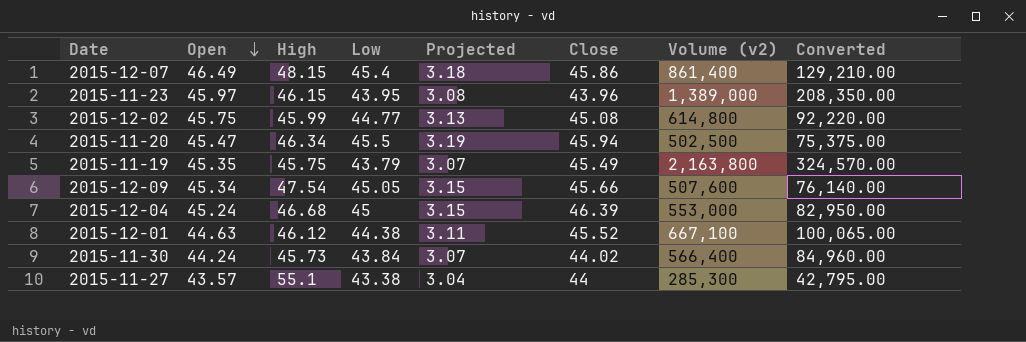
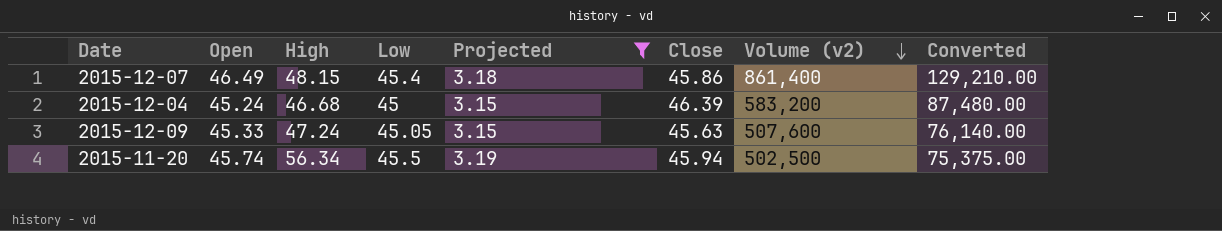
filter: none -> Projected >= 3.15
row order: Open descending -> Volume (v2) descending
2015-12-04 | Volume (v2): 553,000 -> 583,200
2015-12-04 | Converted: 82,950.00 -> 87,480.00
2015-12-09 | Open: 45.34 -> 45.33
2015-12-09 | High: 47.54 -> 47.24
2015-12-09 | Close: 45.66 -> 45.63
2015-11-20 | Open: 45.47 -> 45.74
2015-11-20 | High: 46.34 -> 56.34

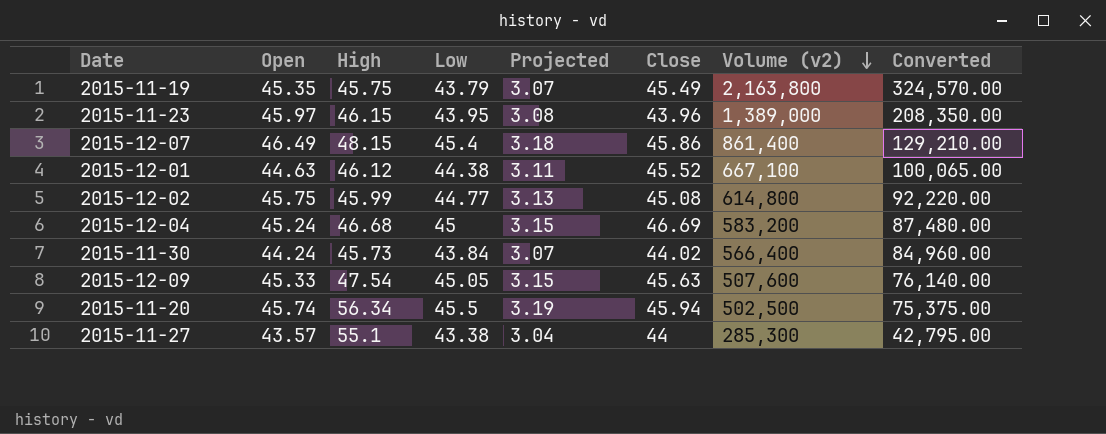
filter: Projected >= 3.15 -> none
2015-12-04 | Close: 46.39 -> 46.69
2015-12-09 | High: 47.24 -> 47.54

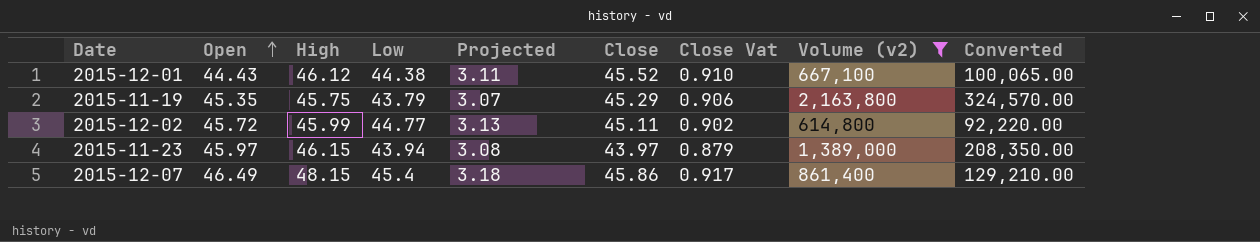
filter: none -> Volume (v2) >= 614,800
row order: Volume (v2) descending -> Open ascending
column Close Vat | formula: none -> [Close] * 0.02
2015-12-01 | Open: 44.63 -> 44.43
2015-11-19 | Close: 45.49 -> 45.29
2015-12-02 | Open: 45.75 -> 45.72
2015-12-02 | Close: 45.08 -> 45.11
2015-11-23 | Low: 43.95 -> 43.94
2015-11-23 | Close: 43.96 -> 43.97

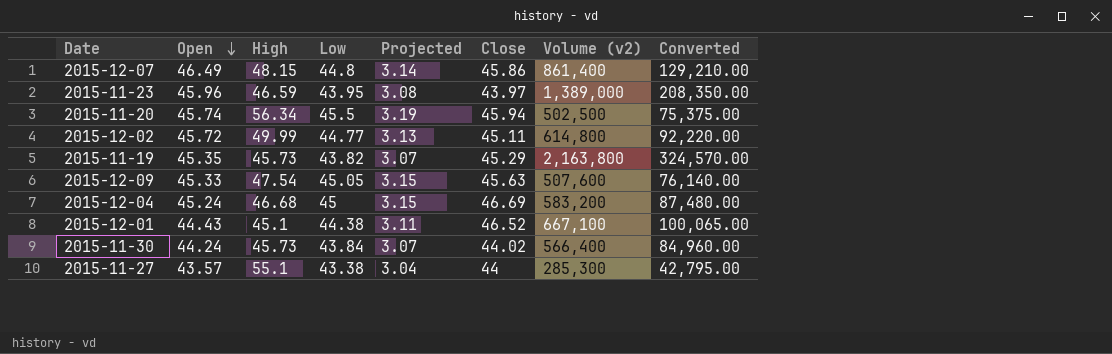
filter: Volume (v2) >= 614,800 -> none
row order: Open ascending -> Open descending
column Close Vat | formula: [Close] * 0.02 -> none
2015-12-07 | Low: 45.4 -> 44.8
2015-12-07 | Projected: 3.18 -> 3.14
2015-11-23 | Open: 45.97 -> 45.96
2015-11-23 | High: 46.15 -> 46.59
2015-11-23 | Low: 43.94 -> 43.95
2015-12-02 | High: 45.99 -> 49.99
2015-11-19 | High: 45.75 -> 45.73
2015-11-19 | Low: 43.79 -> 43.82
2015-12-01 | High: 46.12 -> 45.1
2015-12-01 | Close: 45.52 -> 46.52

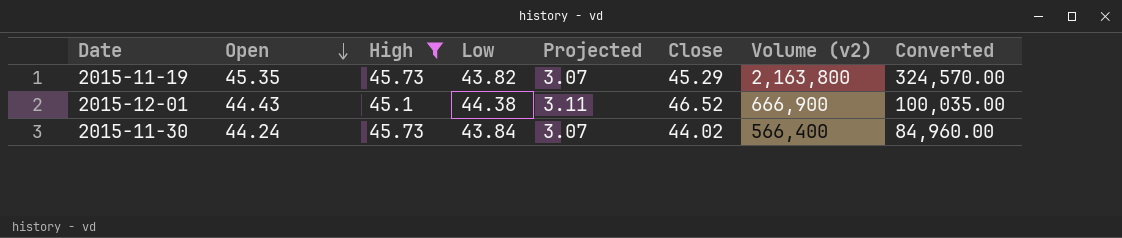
filter: none -> High <= 45.73
2015-12-01 | Volume (v2): 667,100 -> 666,900
2015-12-01 | Converted: 100,065.00 -> 100,035.00

